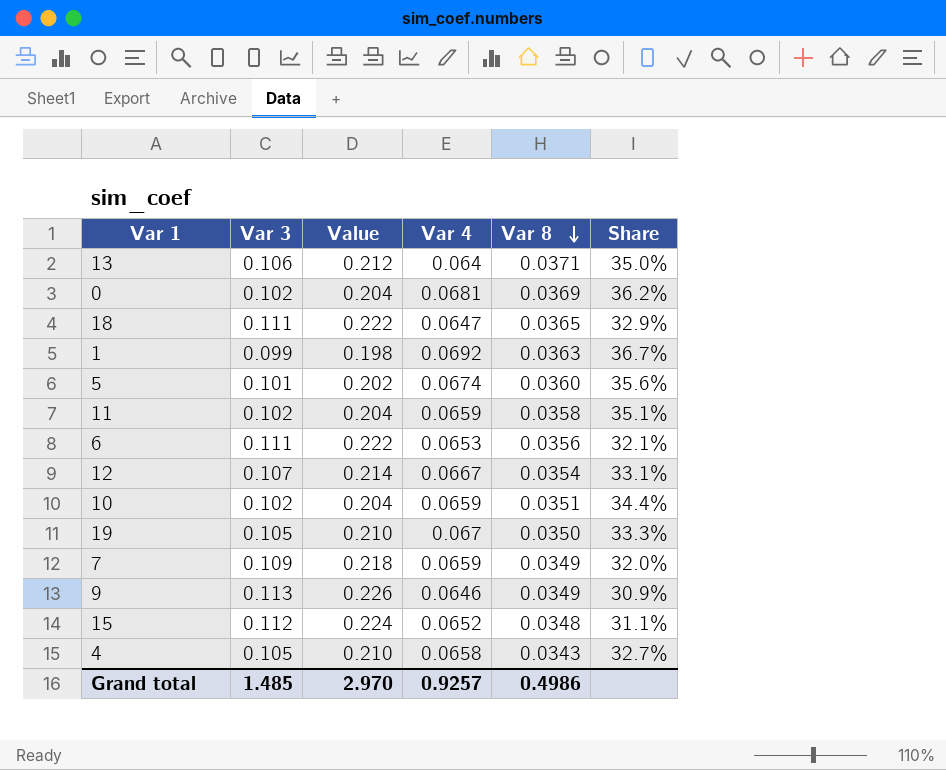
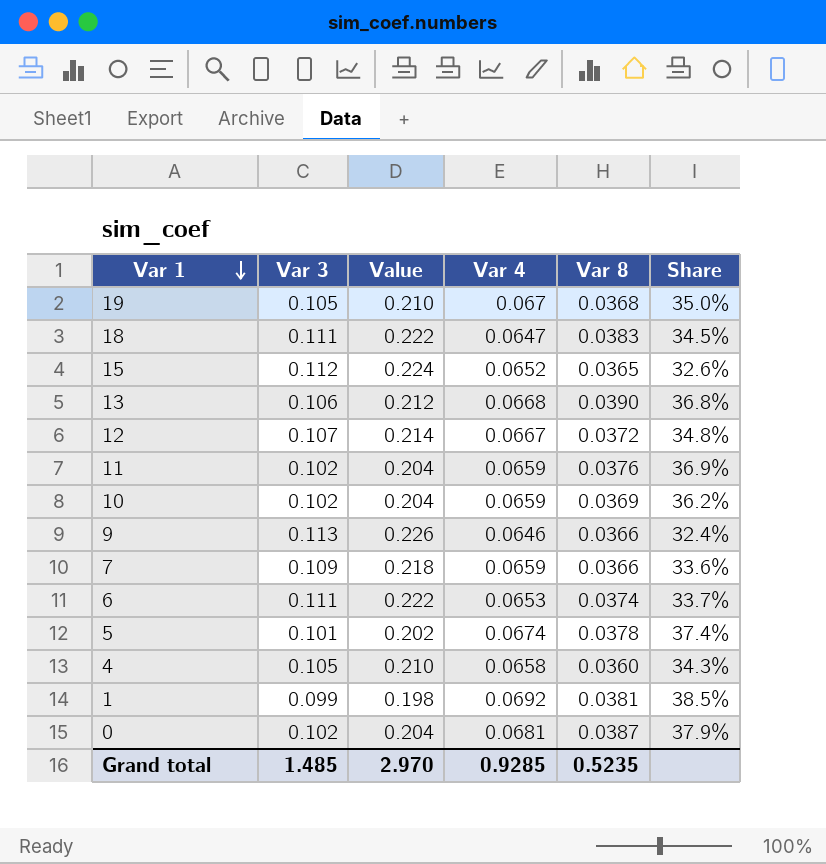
row order: Var 8 descending -> Var 1 descending
19 | Var 8: 0.0350 -> 0.0368
19 | Share: 33.3% -> 35.0%
18 | Var 8: 0.0365 -> 0.0383
18 | Share: 32.9% -> 34.5%
15 | Var 8: 0.0348 -> 0.0365
15 | Share: 31.1% -> 32.6%
13 | Var 4: 0.064 -> 0.0668
13 | Var 8: 0.0371 -> 0.0390
13 | Share: 35.0% -> 36.8%
12 | Var 8: 0.0354 -> 0.0372
12 | Share: 33.1% -> 34.8%
11 | Var 8: 0.0358 -> 0.0376
11 | Share: 35.1% -> 36.9%
10 | Var 8: 0.0351 -> 0.0369
10 | Share: 34.4% -> 36.2%
9 | Var 8: 0.0349 -> 0.0366
9 | Share: 30.9% -> 32.4%
7 | Var 8: 0.0349 -> 0.0366
7 | Share: 32.0% -> 33.6%
6 | Var 8: 0.0356 -> 0.0374
6 | Share: 32.1% -> 33.7%
5 | Var 8: 0.0360 -> 0.0378
5 | Share: 35.6% -> 37.4%
4 | Var 8: 0.0343 -> 0.0360
4 | Share: 32.7% -> 34.3%
1 | Var 8: 0.0363 -> 0.0381
1 | Share: 36.7% -> 38.5%
0 | Var 8: 0.0369 -> 0.0387
0 | Share: 36.2% -> 37.9%
Grand total | Var 4: 0.9257 -> 0.9285
Grand total | Var 8: 0.4986 -> 0.5235

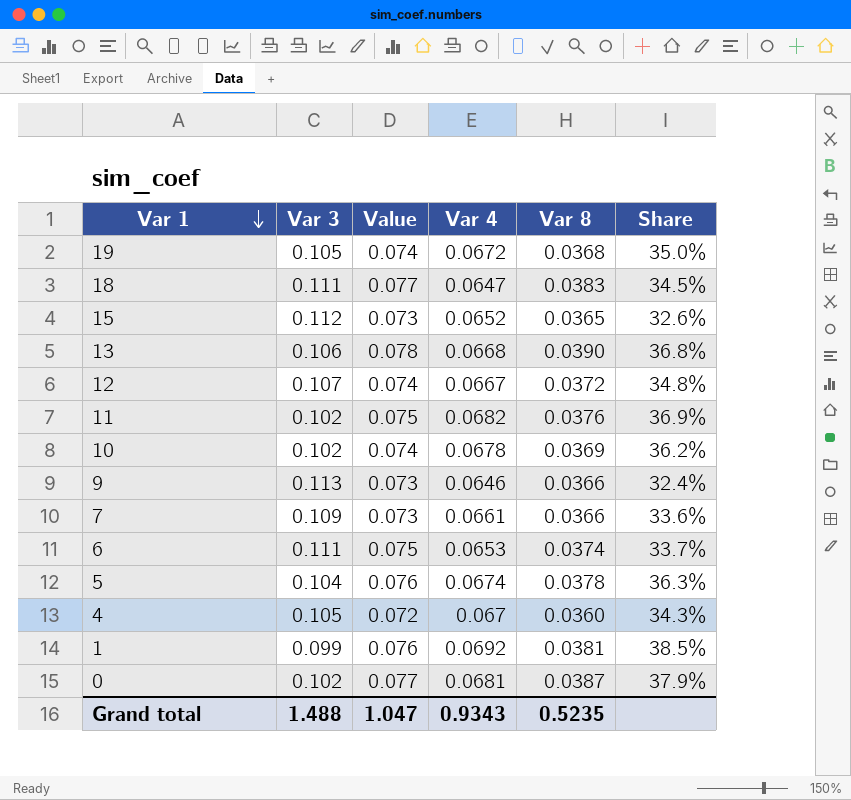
column Value | formula: [Var 3] * 2 -> [Var 8] * 2
19 | Var 4: 0.067 -> 0.0672
11 | Var 4: 0.0659 -> 0.0682
10 | Var 4: 0.0659 -> 0.0678
7 | Var 4: 0.0659 -> 0.0661
5 | Var 3: 0.101 -> 0.104
5 | Share: 37.4% -> 36.3%
4 | Var 4: 0.0658 -> 0.067
Grand total | Var 3: 1.485 -> 1.488
Grand total | Value: 2.970 -> 1.047
Grand total | Var 4: 0.9285 -> 0.9343

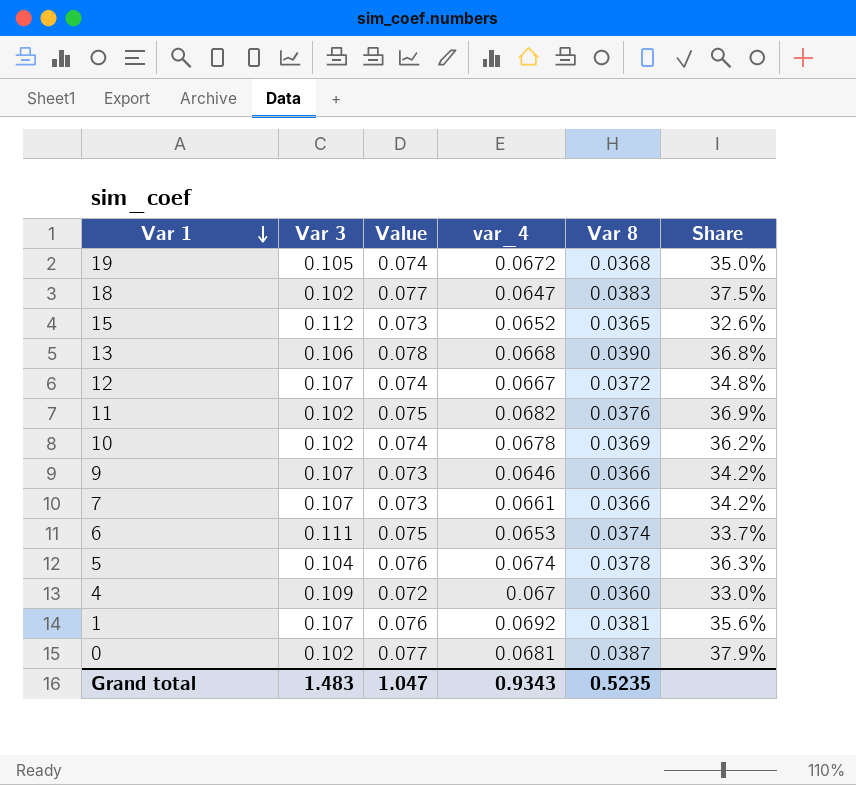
column name: Var 4 -> var_4
18 | Var 3: 0.111 -> 0.102
18 | Share: 34.5% -> 37.5%
9 | Var 3: 0.113 -> 0.107
9 | Share: 32.4% -> 34.2%
7 | Var 3: 0.109 -> 0.107
7 | Share: 33.6% -> 34.2%
4 | Var 3: 0.105 -> 0.109
4 | Share: 34.3% -> 33.0%
1 | Var 3: 0.099 -> 0.107
1 | Share: 38.5% -> 35.6%
Grand total | Var 3: 1.488 -> 1.483

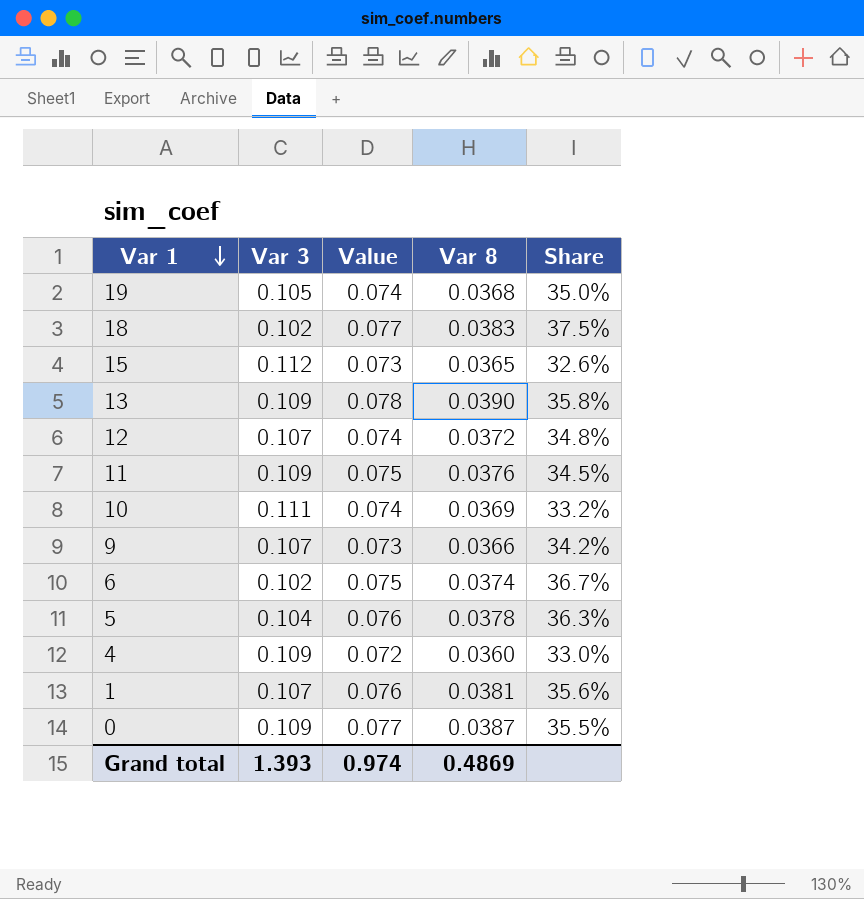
column var_4 | position: 4 -> none
row 7: 0.107 | 0.073 | 0.0661 | 0.0366 | 34.2% -> none
13 | Var 3: 0.106 -> 0.109
13 | Share: 36.8% -> 35.8%
11 | Var 3: 0.102 -> 0.109
11 | Share: 36.9% -> 34.5%
10 | Var 3: 0.102 -> 0.111
10 | Share: 36.2% -> 33.2%
6 | Var 3: 0.111 -> 0.102
6 | Share: 33.7% -> 36.7%
0 | Var 3: 0.102 -> 0.109
0 | Share: 37.9% -> 35.5%
Grand total | Var 3: 1.483 -> 1.393
Grand total | Value: 1.047 -> 0.974
Grand total | Var 8: 0.5235 -> 0.4869

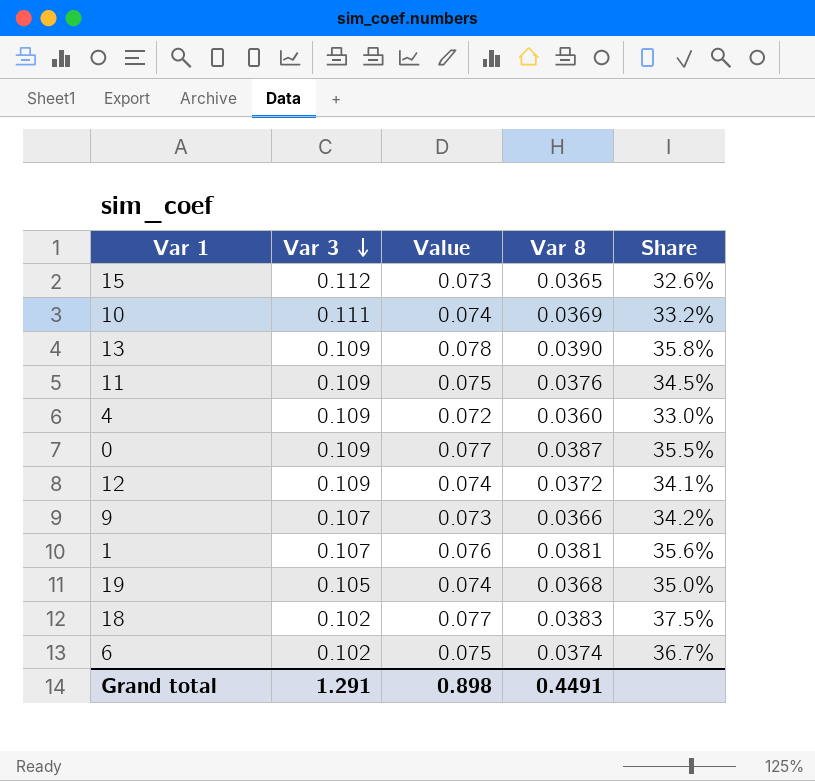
row order: Var 1 descending -> Var 3 descending
row 5: 0.104 | 0.076 | 0.0378 | 36.3% -> none
12 | Var 3: 0.107 -> 0.109
12 | Share: 34.8% -> 34.1%
Grand total | Var 3: 1.393 -> 1.291
Grand total | Value: 0.974 -> 0.898
Grand total | Var 8: 0.4869 -> 0.4491

